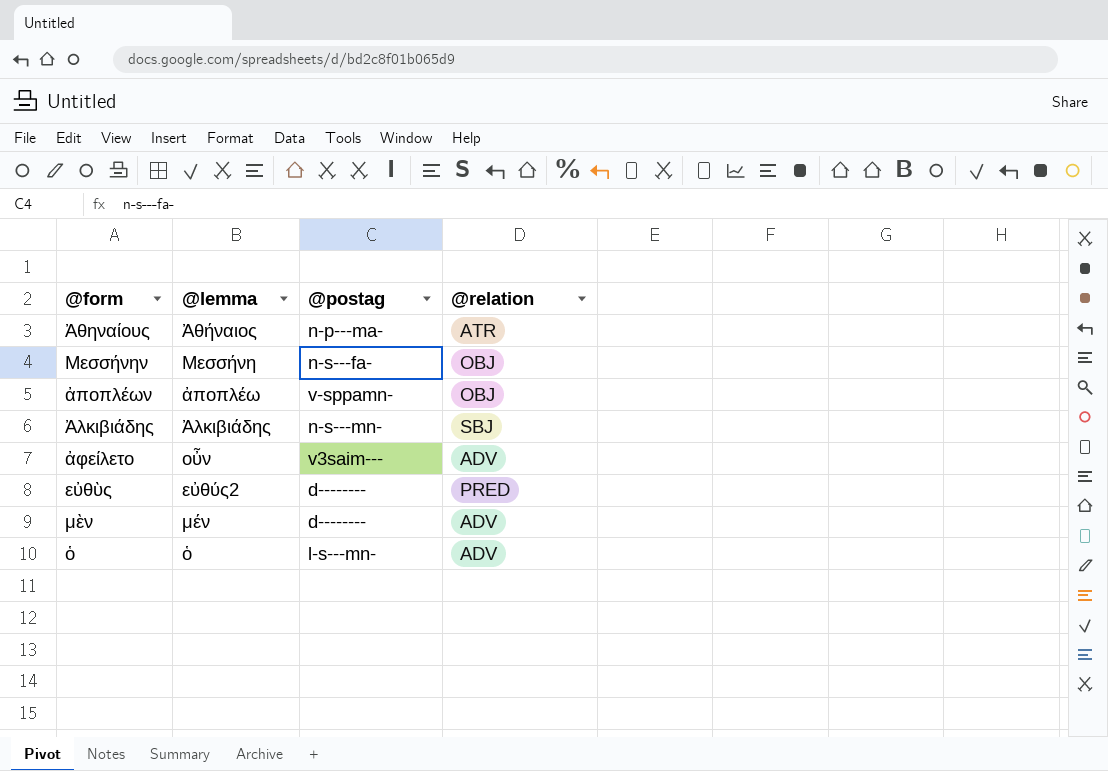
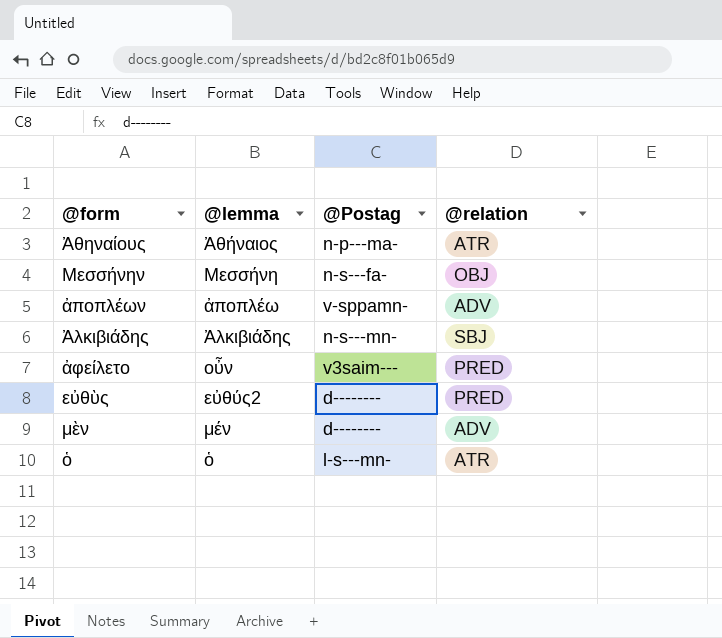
column name: @postag -> @Postag
ἀποπλέων | @relation: OBJ -> ADV
ἀφείλετο | @relation: ADV -> PRED
ὁ | @relation: ADV -> ATR

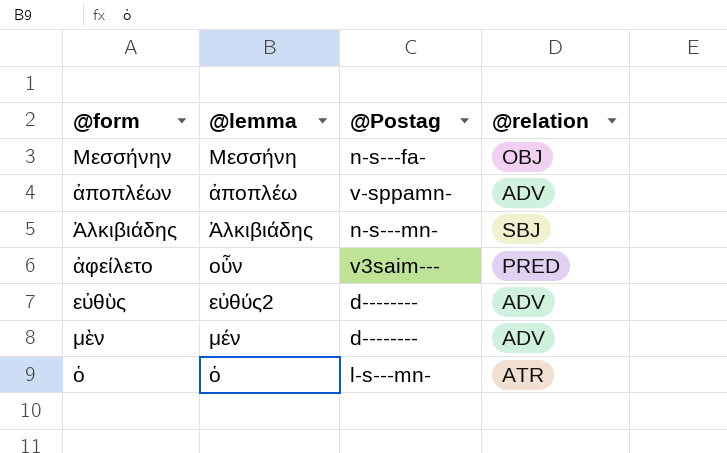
row Ἀθηναίους: Ἀθήναιος | n-p---ma- | ATR -> none
εὐθὺς | @relation: PRED -> ADV

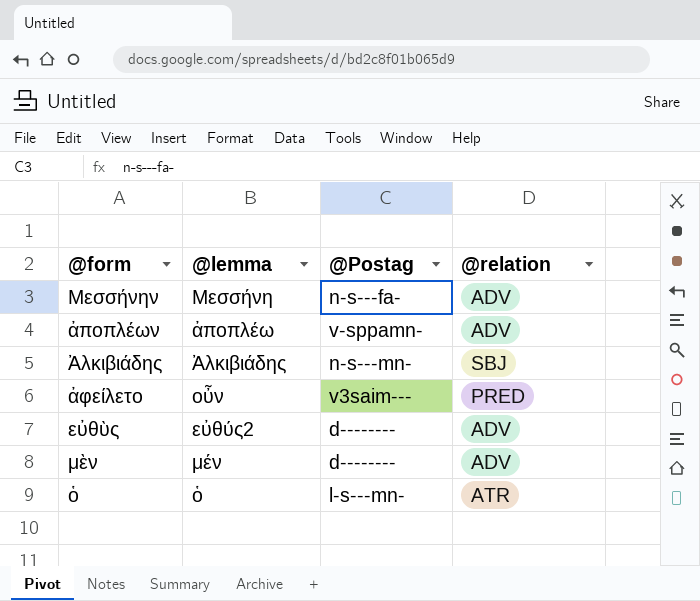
Μεσσήνην | @relation: OBJ -> ADV

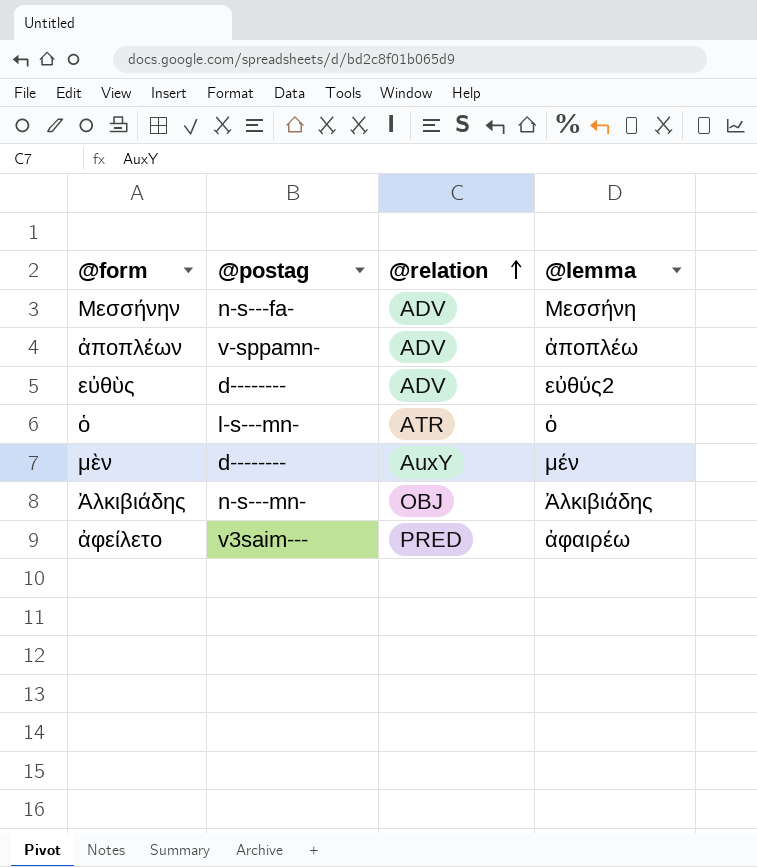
row order: none -> @relation ascending
column name: @Postag -> @postag
column @lemma | position: 2 -> 4
μὲν | @relation: ADV -> AuxY
Ἀλκιβιάδης | @relation: SBJ -> OBJ
ἀφείλετο | @lemma: οὖν -> ἀφαιρέω

